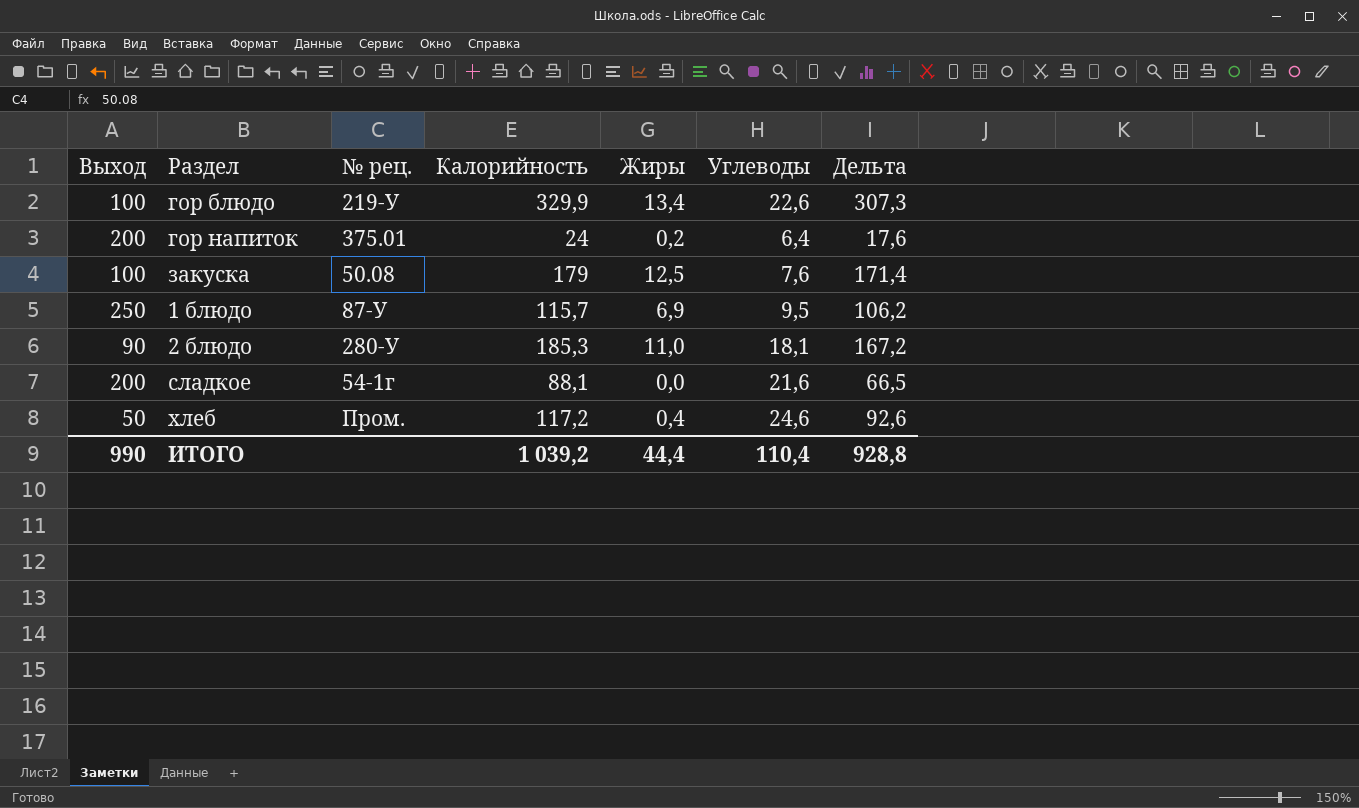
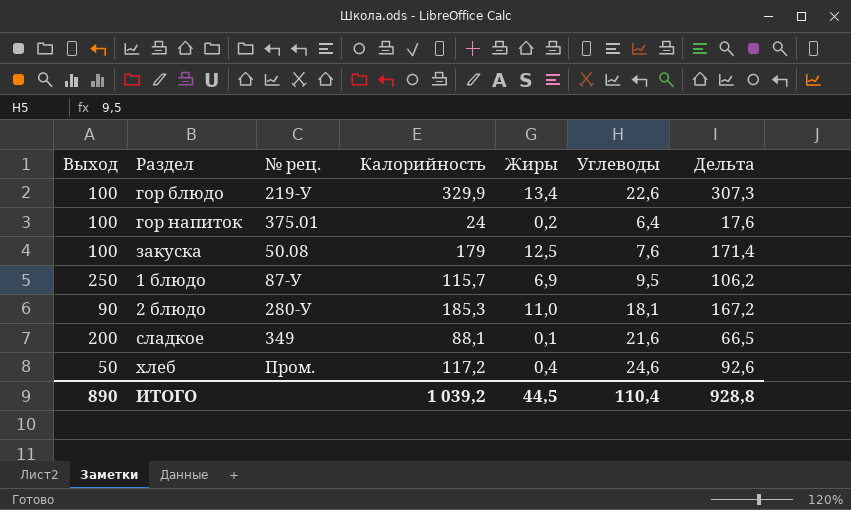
гор напиток | Выход: 200 -> 100
сладкое | № рец.: 54-1г -> 349
сладкое | Жиры: 0,0 -> 0,1
ИТОГО | Выход: 990 -> 890
ИТОГО | Жиры: 44,4 -> 44,5

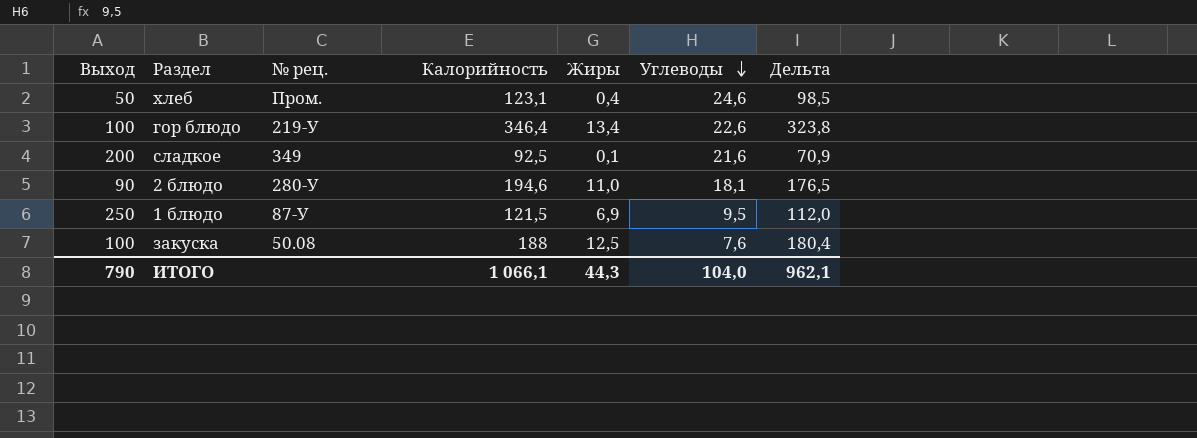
row order: none -> Углеводы descending
row гор напиток: 100 | 375.01 | 24 | 0,2 | 6,4 | 17,6 -> none
хлеб | Калорийность: 117,2 -> 123,1
хлеб | Дельта: 92,6 -> 98,5
гор блюдо | Калорийность: 329,9 -> 346,4
гор блюдо | Дельта: 307,3 -> 323,8
сладкое | Калорийность: 88,1 -> 92,5
сладкое | Дельта: 66,5 -> 70,9
2 блюдо | Калорийность: 185,3 -> 194,6
2 блюдо | Дельта: 167,2 -> 176,5
1 блюдо | Калорийность: 115,7 -> 121,5
1 блюдо | Дельта: 106,2 -> 112,0
закуска | Калорийность: 179 -> 188
закуска | Дельта: 171,4 -> 180,4
ИТОГО | Выход: 890 -> 790
ИТОГО | Калорийность: 1 039,2 -> 1 066,1
ИТОГО | Жиры: 44,5 -> 44,3
ИТОГО | Углеводы: 110,4 -> 104,0
ИТОГО | Дельта: 928,8 -> 962,1

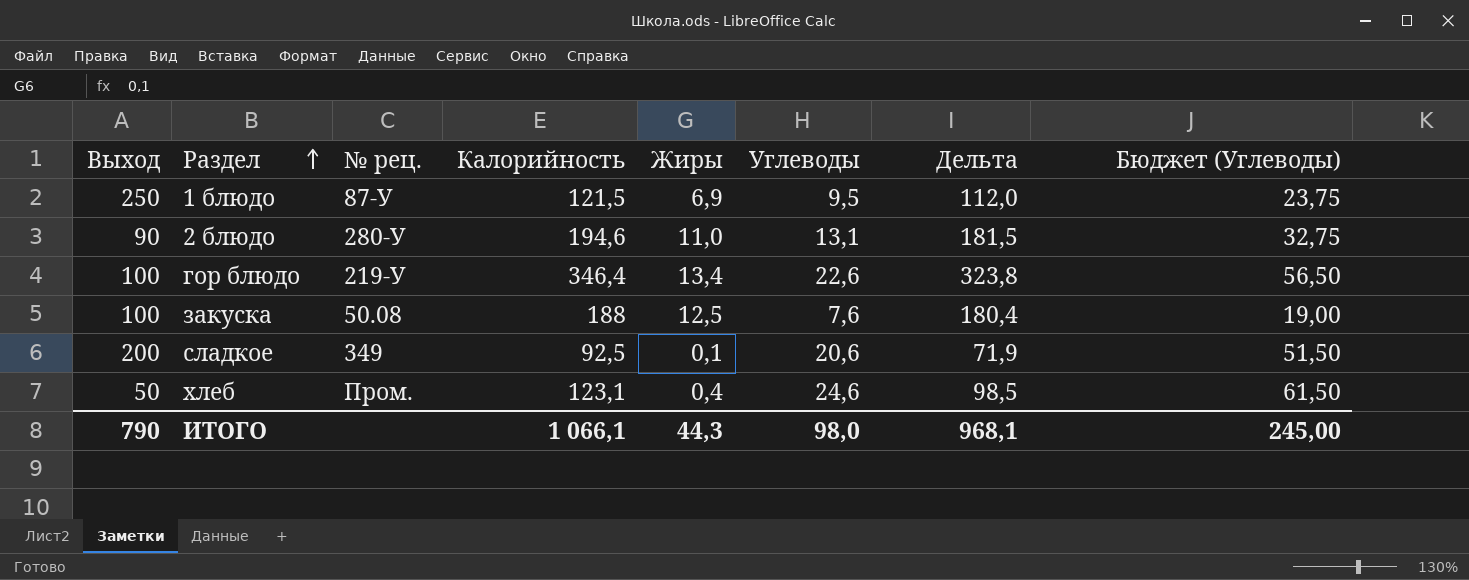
row order: Углеводы descending -> Раздел ascending
column Бюджет (Углеводы) | formula: none -> [Углеводы] * 2,5
2 блюдо | Углеводы: 18,1 -> 13,1
2 блюдо | Дельта: 176,5 -> 181,5
сладкое | Углеводы: 21,6 -> 20,6
сладкое | Дельта: 70,9 -> 71,9
ИТОГО | Углеводы: 104,0 -> 98,0
ИТОГО | Дельта: 962,1 -> 968,1

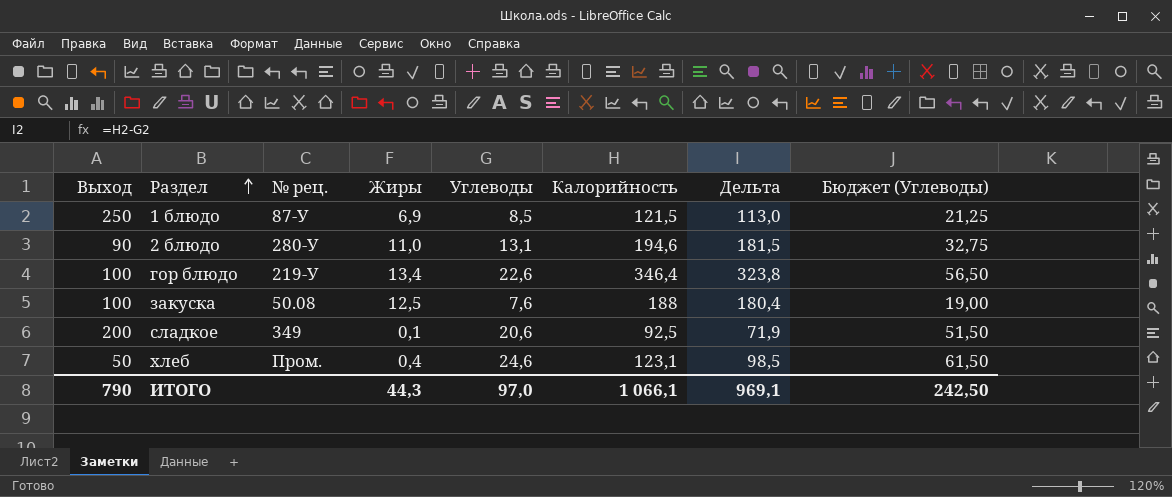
column Калорийность | position: 4 -> 6
1 блюдо | Углеводы: 9,5 -> 8,5
1 блюдо | Дельта: 112,0 -> 113,0
1 блюдо | Бюджет (Углеводы): 23,75 -> 21,25
ИТОГО | Углеводы: 98,0 -> 97,0
ИТОГО | Дельта: 968,1 -> 969,1
ИТОГО | Бюджет (Углеводы): 245,00 -> 242,50

